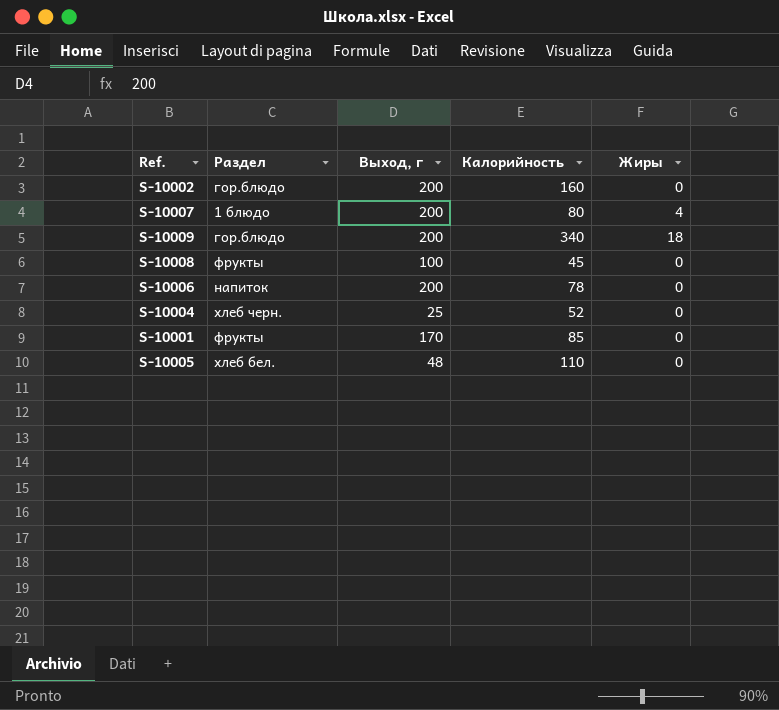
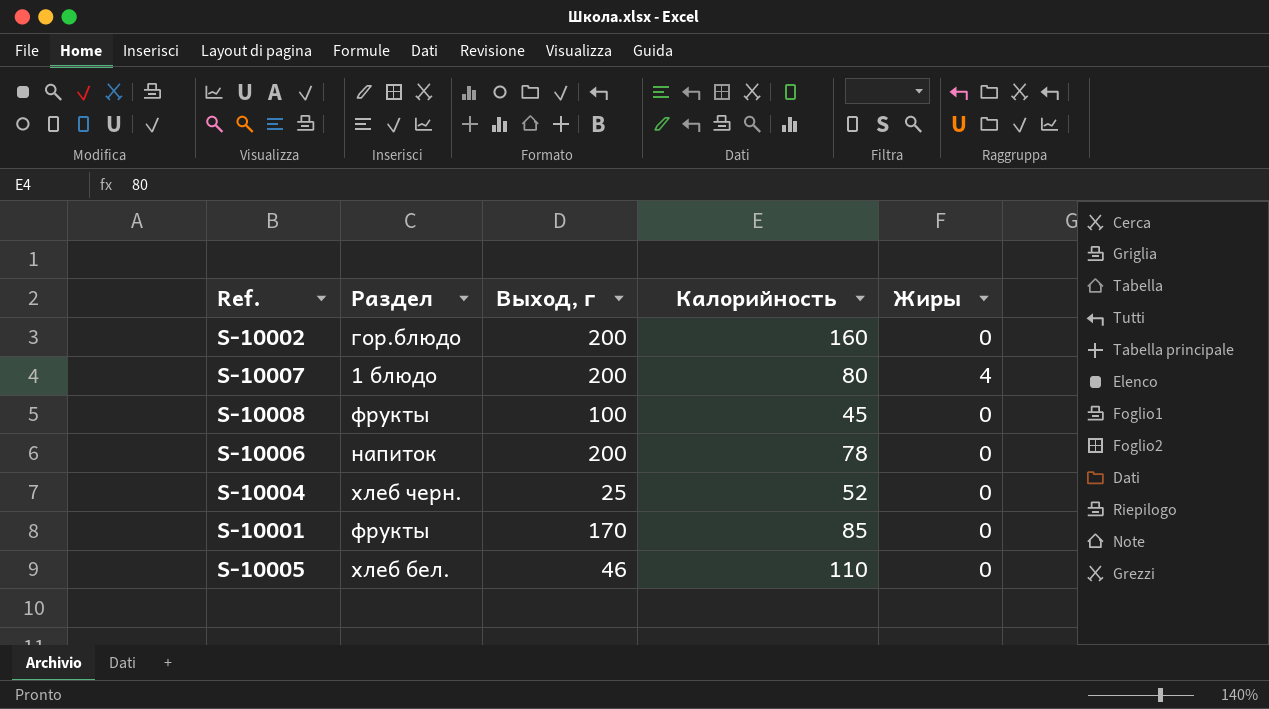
row S-10009: гор.блюдо | 200 | 340 | 18 -> none
S-10005 | Выход, г: 48 -> 46

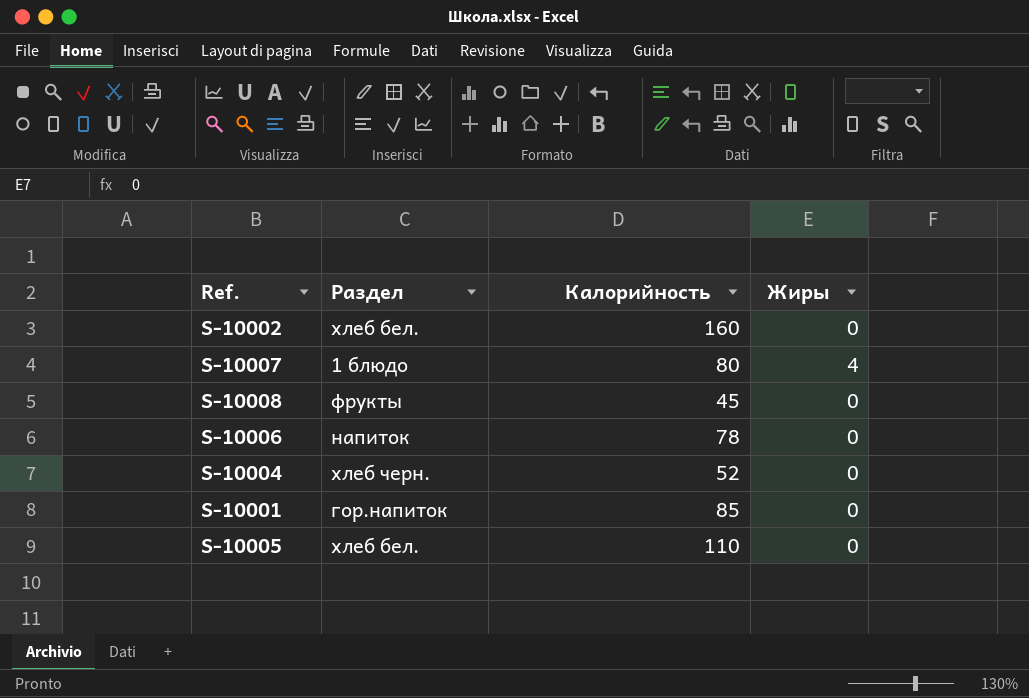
column Выход, г | position: 3 -> none
S-10002 | Раздел: гор.блюдо -> хлеб бел.
S-10001 | Раздел: фрукты -> гор.напиток

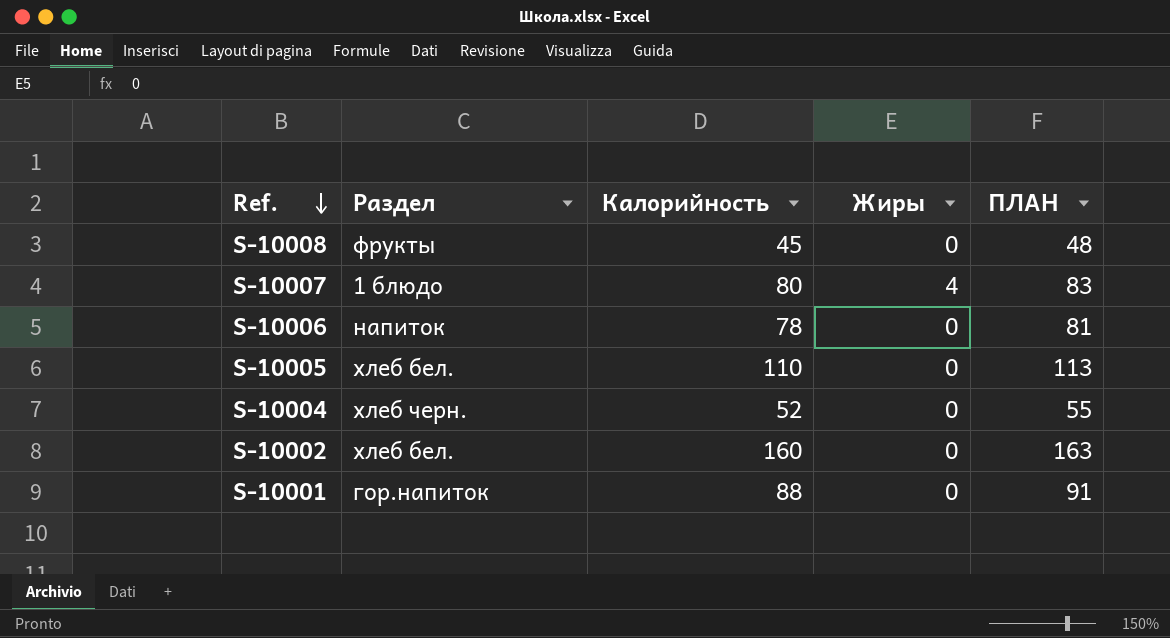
row order: none -> Ref. descending
column ПЛАН | formula: none -> [Калорийность] + 3
S-10001 | Калорийность: 85 -> 88

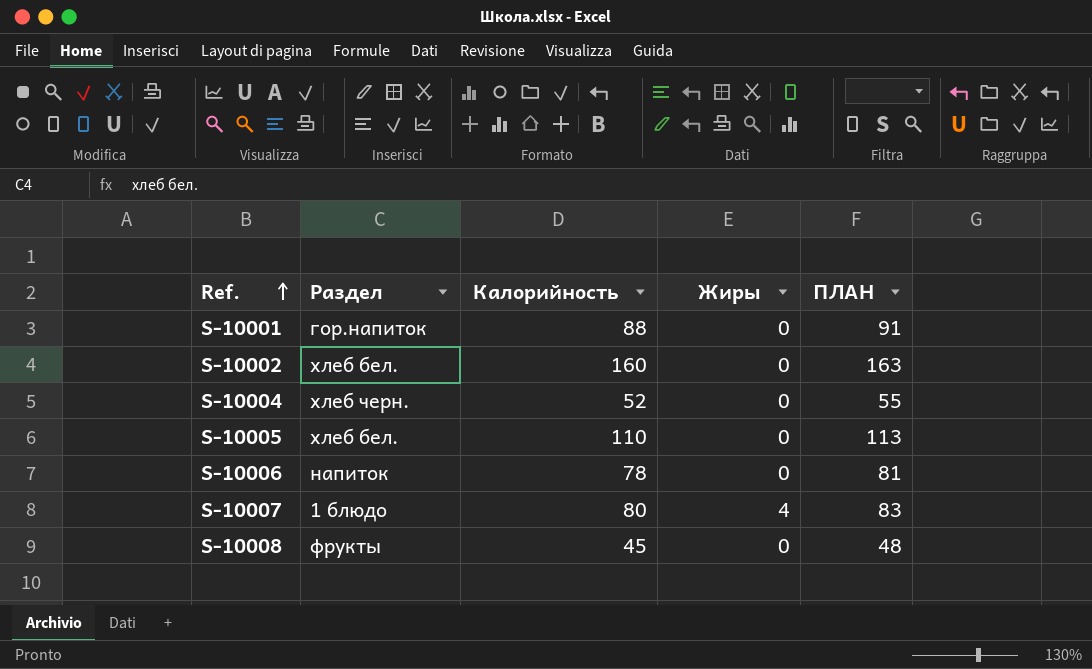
row order: Ref. descending -> Ref. ascending

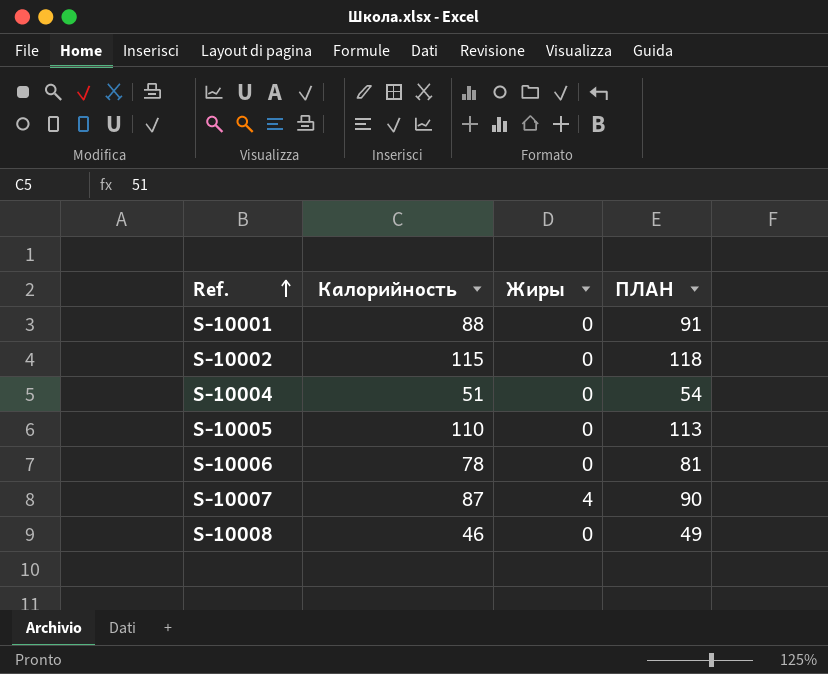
column Раздел | position: 2 -> none
S-10002 | Калорийность: 160 -> 115
S-10002 | ПЛАН: 163 -> 118
S-10004 | Калорийность: 52 -> 51
S-10004 | ПЛАН: 55 -> 54
S-10007 | Калорийность: 80 -> 87
S-10007 | ПЛАН: 83 -> 90
S-10008 | Калорийность: 45 -> 46
S-10008 | ПЛАН: 48 -> 49

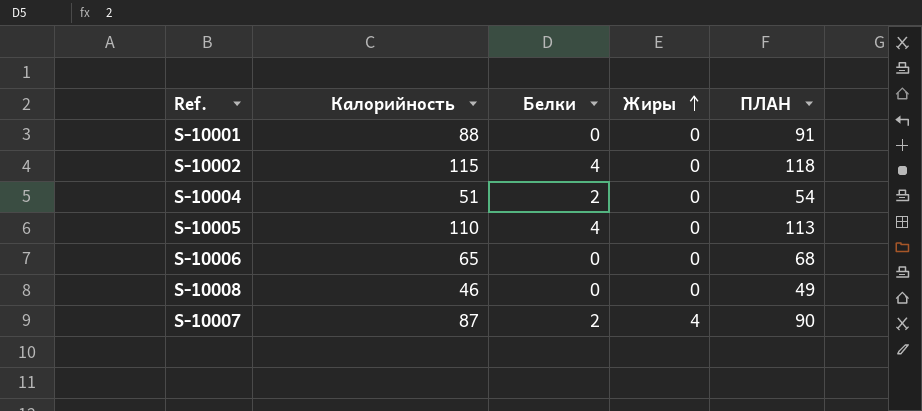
row order: Ref. ascending -> Жиры ascending
column Белки | position: none -> 3
S-10006 | Калорийность: 78 -> 65
S-10006 | ПЛАН: 81 -> 68

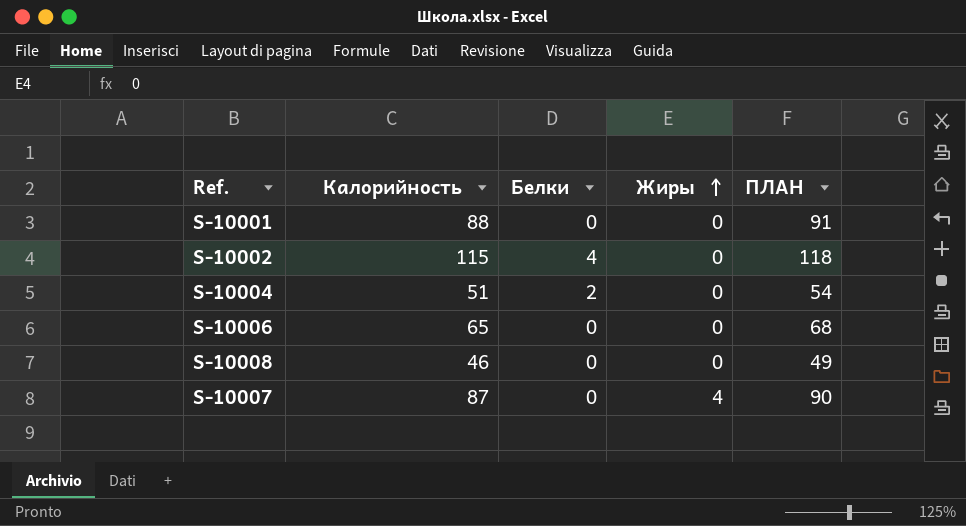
row S-10005: 110 | 4 | 0 | 113 -> none
S-10007 | Белки: 2 -> 0

